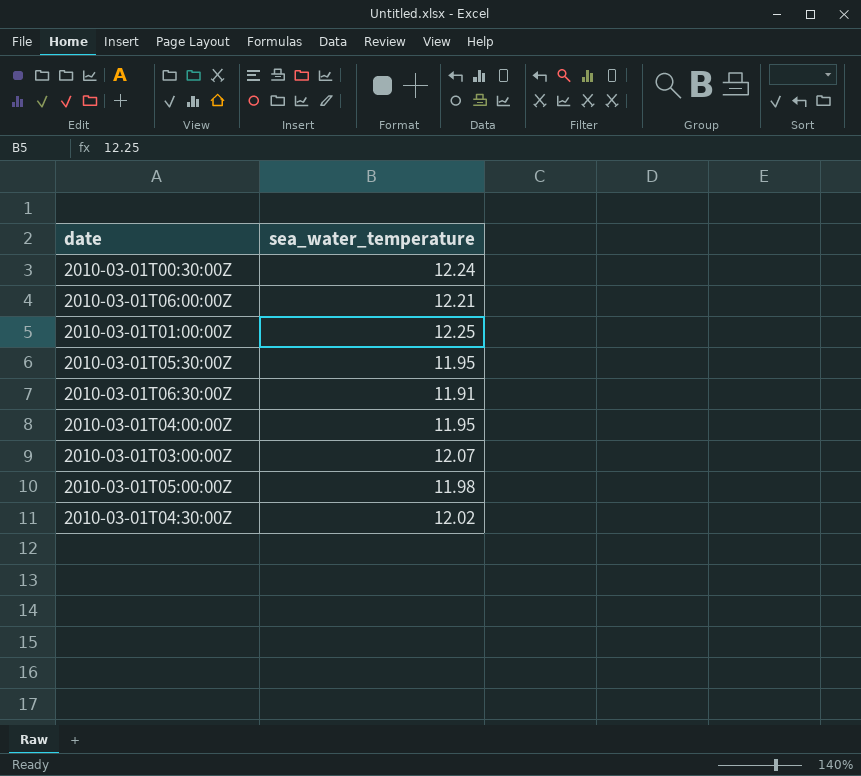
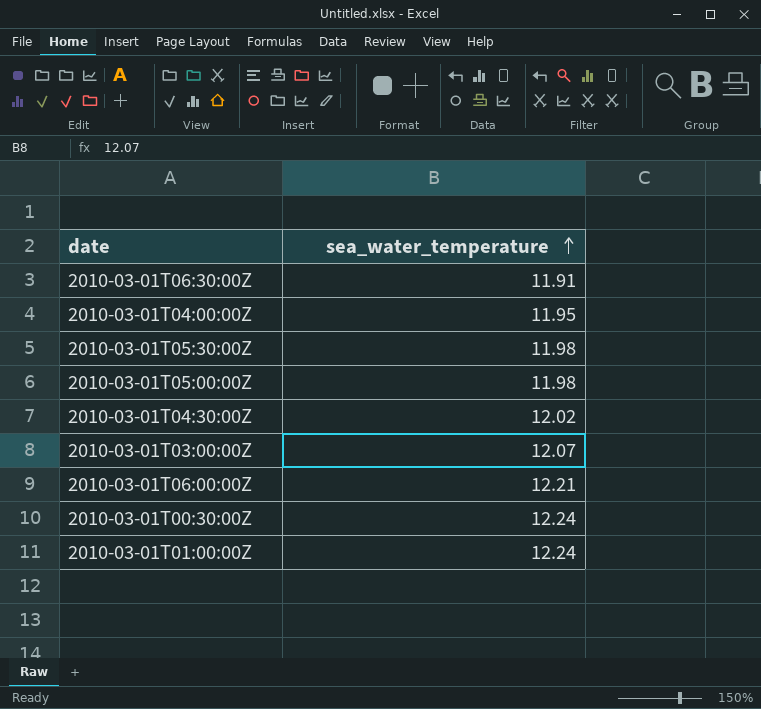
row order: none -> sea_water_temperature ascending
2010-03-01T05:30:00Z | sea_water_temperature: 11.95 -> 11.98
2010-03-01T01:00:00Z | sea_water_temperature: 12.25 -> 12.24

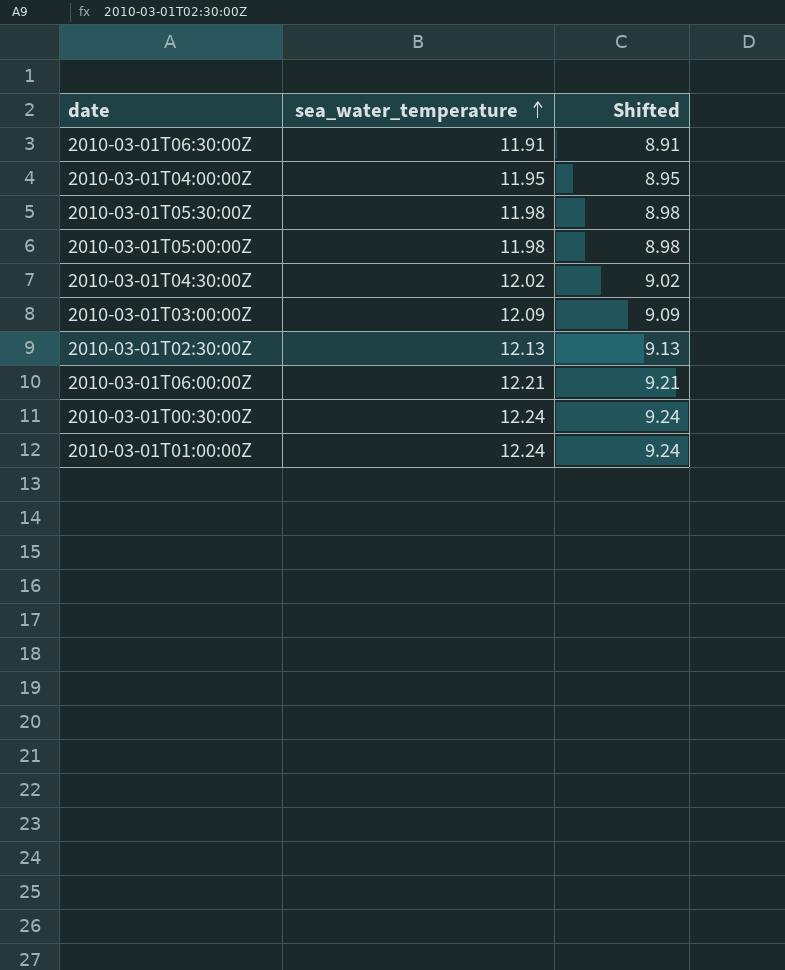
column Shifted | formula: none -> [sea_water_temperature] - 3
2010-03-01T03:00:00Z | sea_water_temperature: 12.07 -> 12.09
row 2010-03-01T02:30:00Z: none -> 12.13 | 9.13

